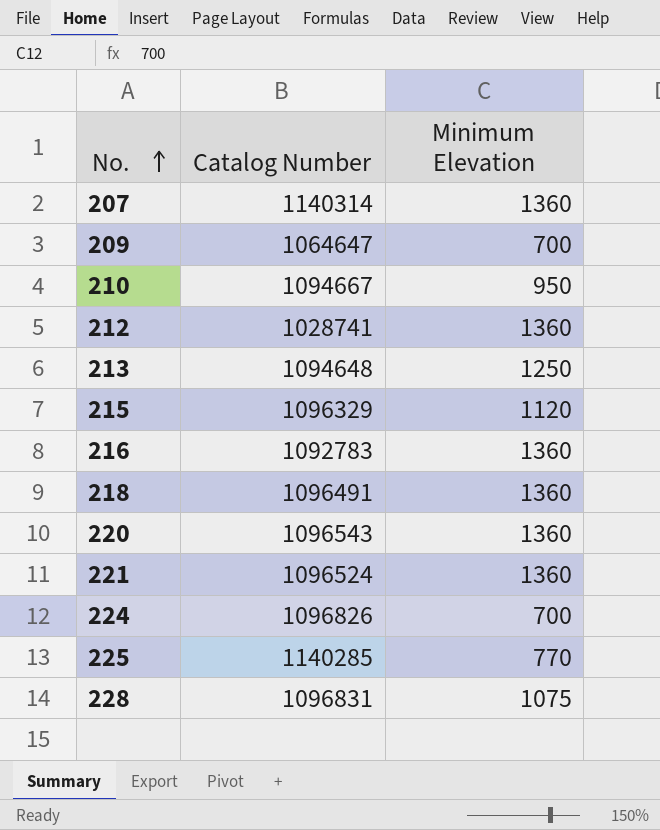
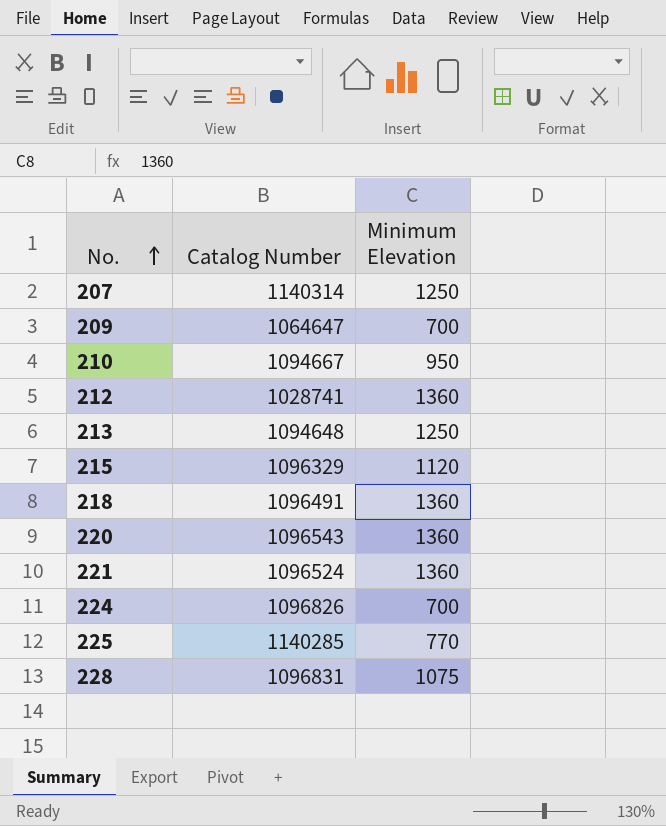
row 216: 1092783 | 1360 -> none
207 | Minimum Elevation: 1360 -> 1250

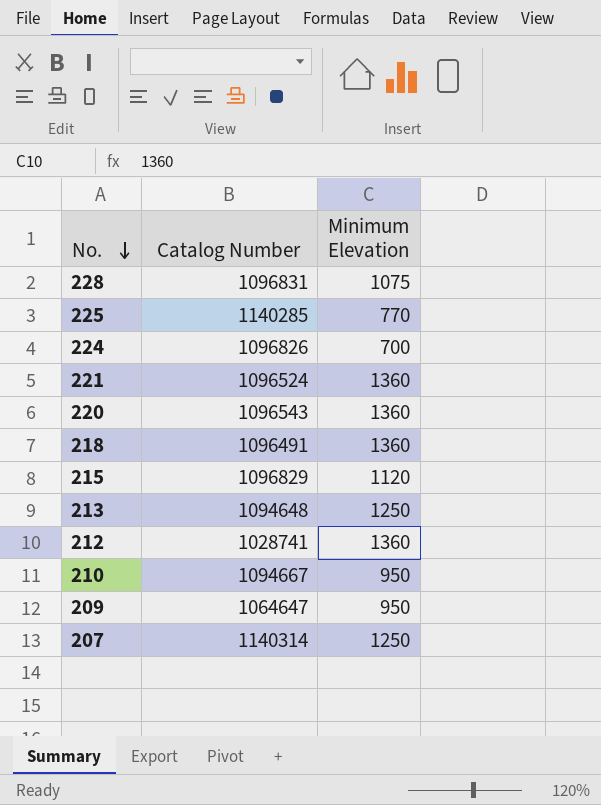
row order: No. ascending -> No. descending
215 | Catalog Number: 1096329 -> 1096829
209 | Minimum Elevation: 700 -> 950

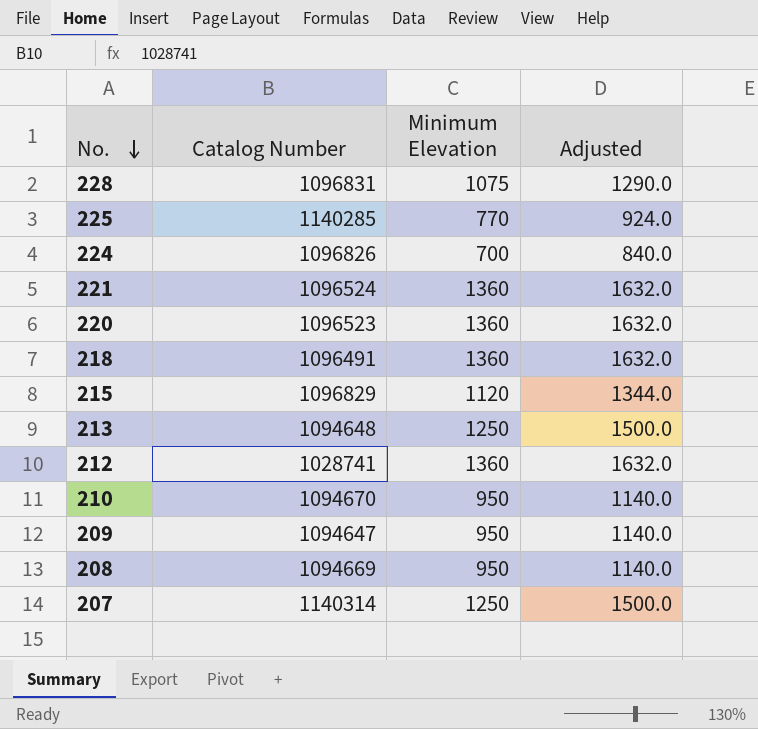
column Adjusted | formula: none -> [Minimum Elevation] * 1.2
220 | Catalog Number: 1096543 -> 1096523
210 | Catalog Number: 1094667 -> 1094670
209 | Catalog Number: 1064647 -> 1094647
row 208: none -> 1094669 | 950 | 1140.0

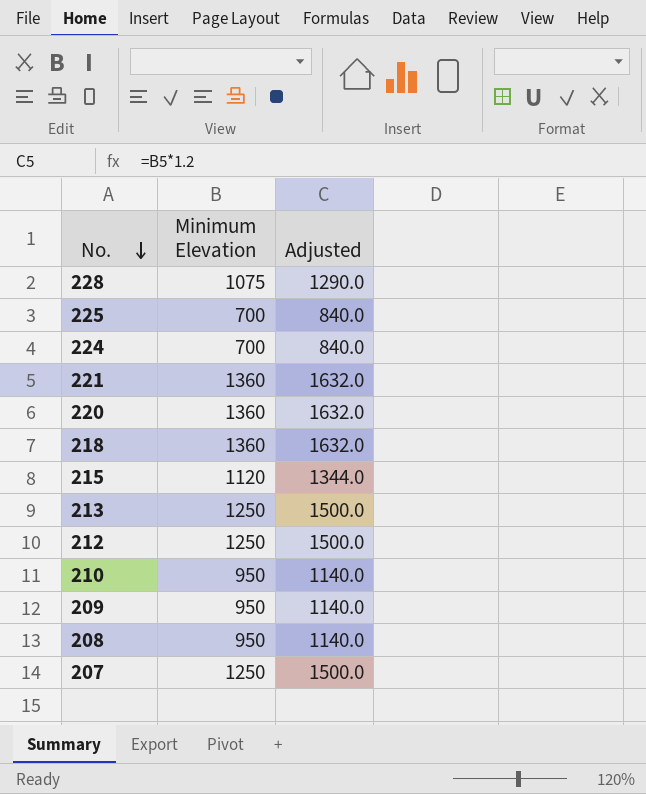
column Catalog Number | position: 2 -> none
225 | Minimum Elevation: 770 -> 700
225 | Adjusted: 924.0 -> 840.0
212 | Minimum Elevation: 1360 -> 1250
212 | Adjusted: 1632.0 -> 1500.0

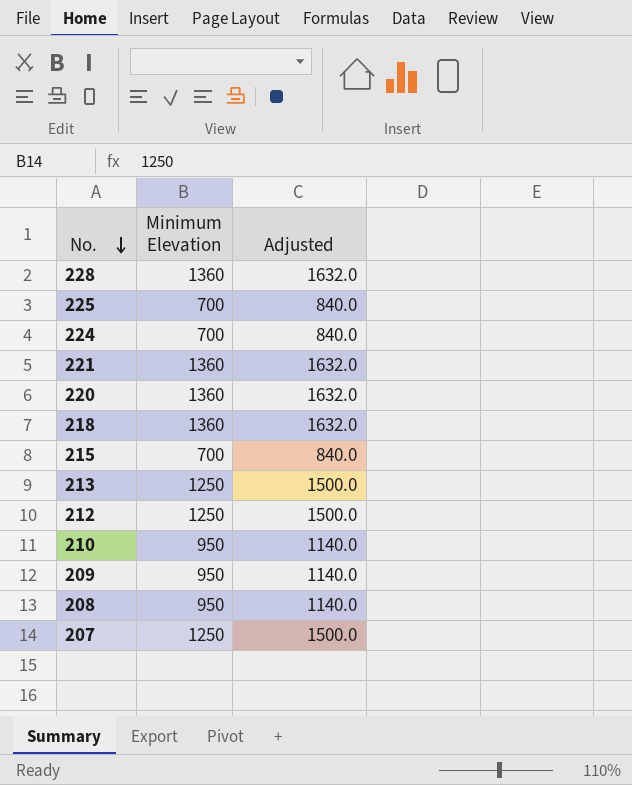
228 | Minimum Elevation: 1075 -> 1360
228 | Adjusted: 1290.0 -> 1632.0
215 | Minimum Elevation: 1120 -> 700
215 | Adjusted: 1344.0 -> 840.0

